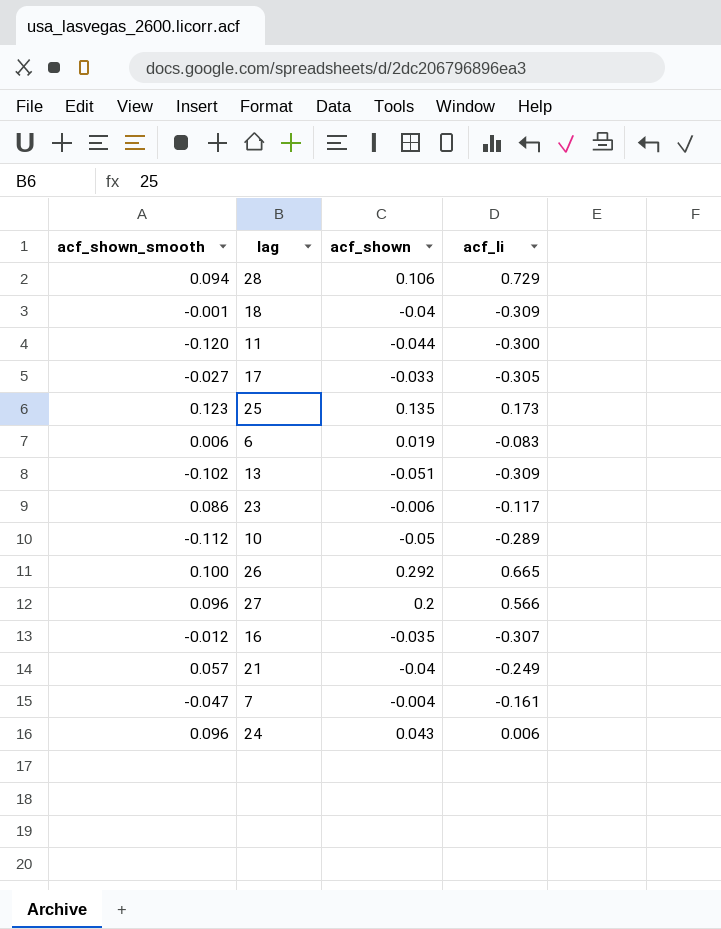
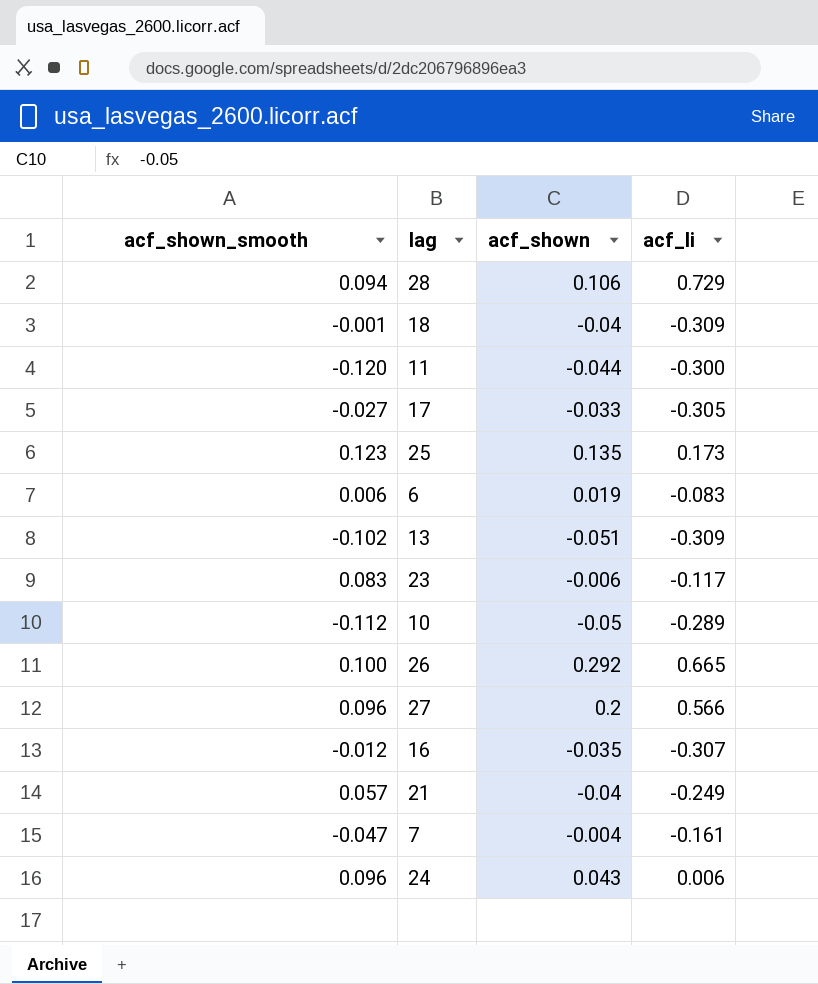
23 | acf_shown_smooth: 0.086 -> 0.083

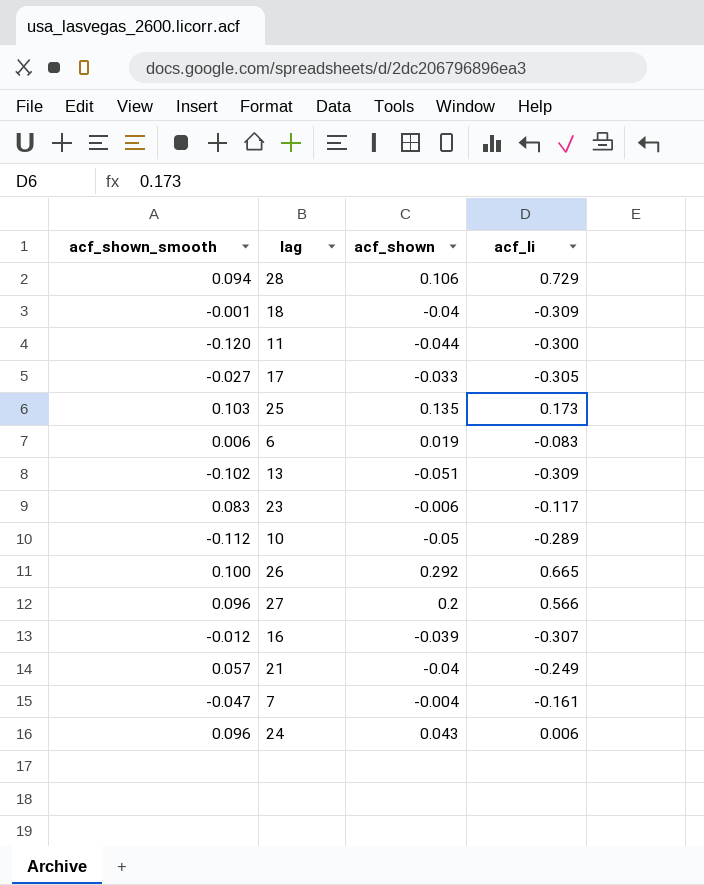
25 | acf_shown_smooth: 0.123 -> 0.103
16 | acf_shown: -0.035 -> -0.039

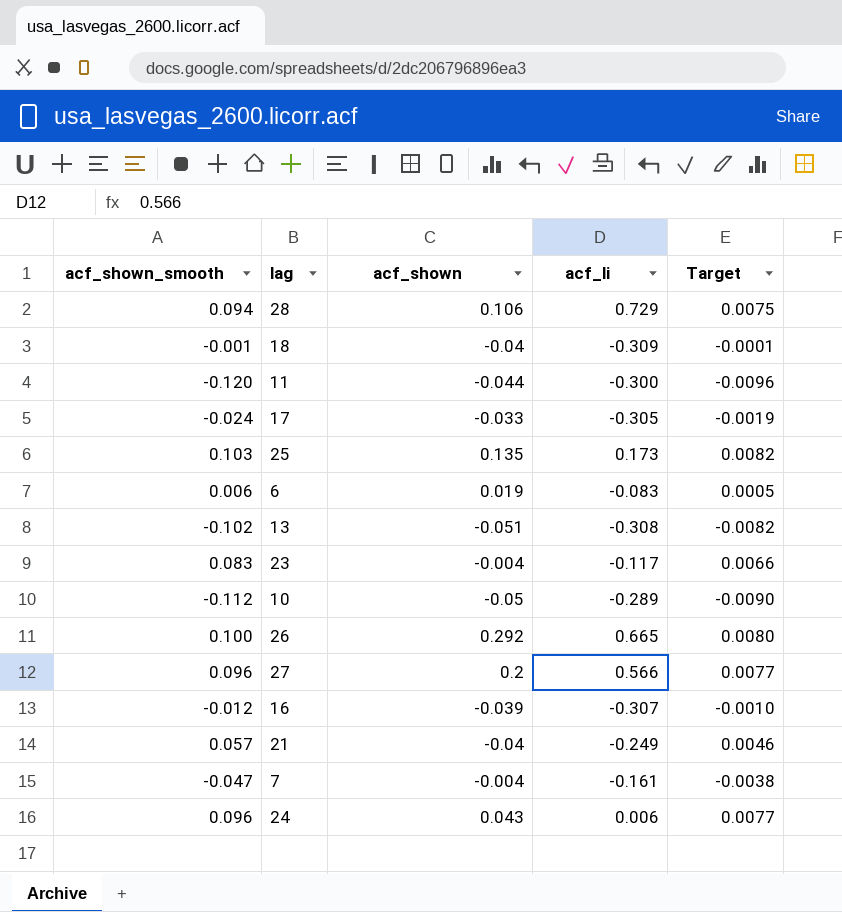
column Target | formula: none -> [acf_shown_smooth] * 0.08
17 | acf_shown_smooth: -0.027 -> -0.024
13 | acf_li: -0.309 -> -0.308
23 | acf_shown: -0.006 -> -0.004

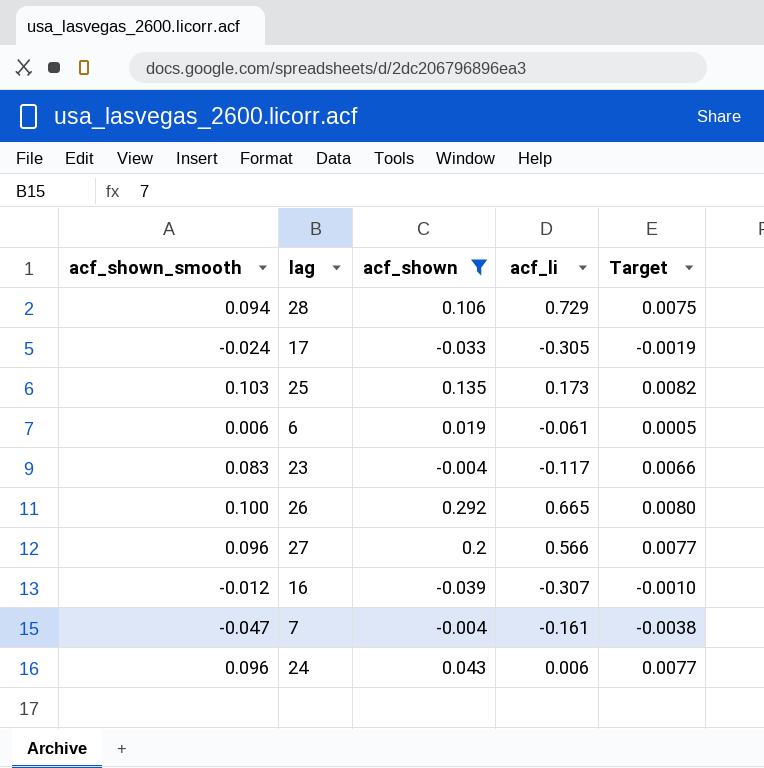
filter: none -> acf_shown >= -0.039
6 | acf_li: -0.083 -> -0.061

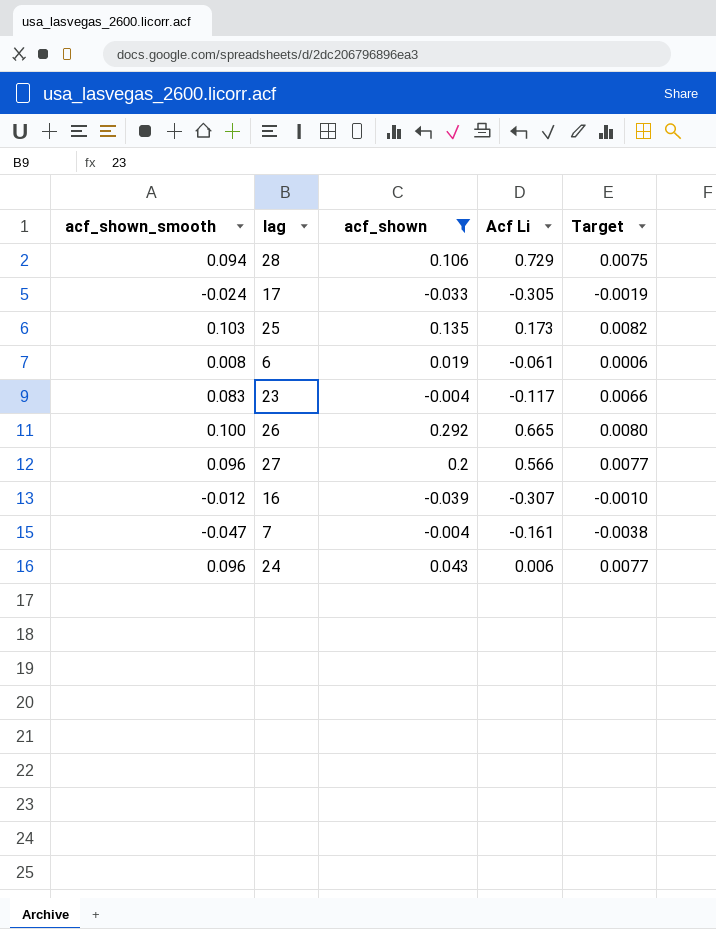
column name: acf_li -> Acf Li
6 | acf_shown_smooth: 0.006 -> 0.008
6 | Target: 0.0005 -> 0.0006

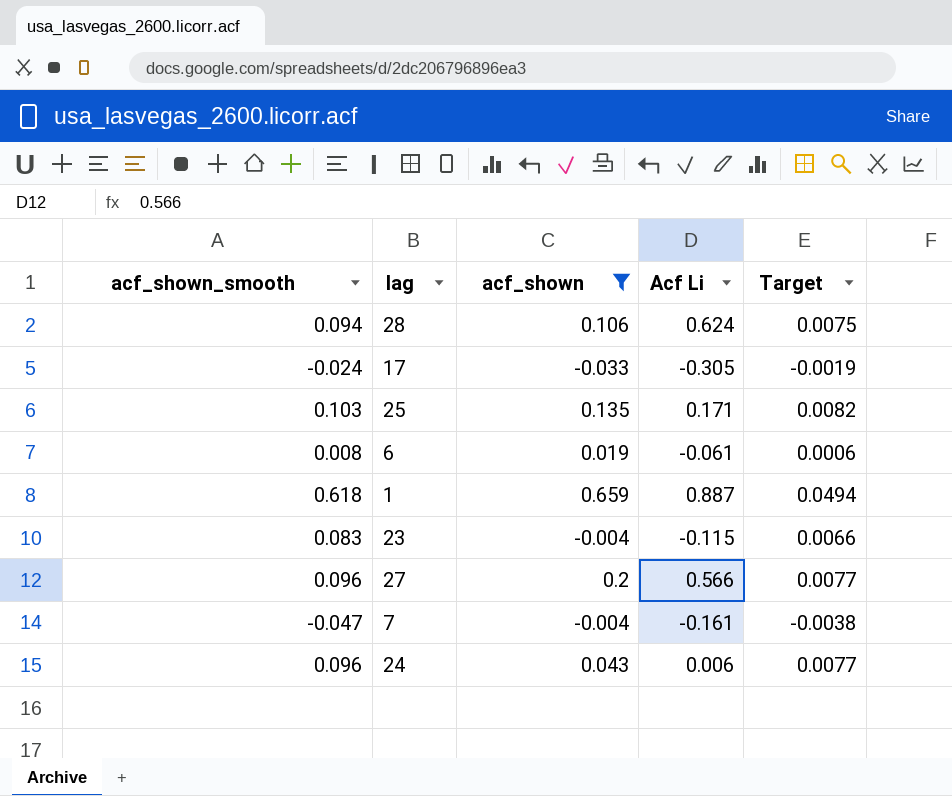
row 26: 0.100 | 0.292 | 0.665 | 0.0080 -> none
row 16: -0.012 | -0.039 | -0.307 | -0.0010 -> none
28 | Acf Li: 0.729 -> 0.624
25 | Acf Li: 0.173 -> 0.171
row 1: none -> 0.618 | 0.659 | 0.887 | 0.0494
23 | Acf Li: -0.117 -> -0.115

